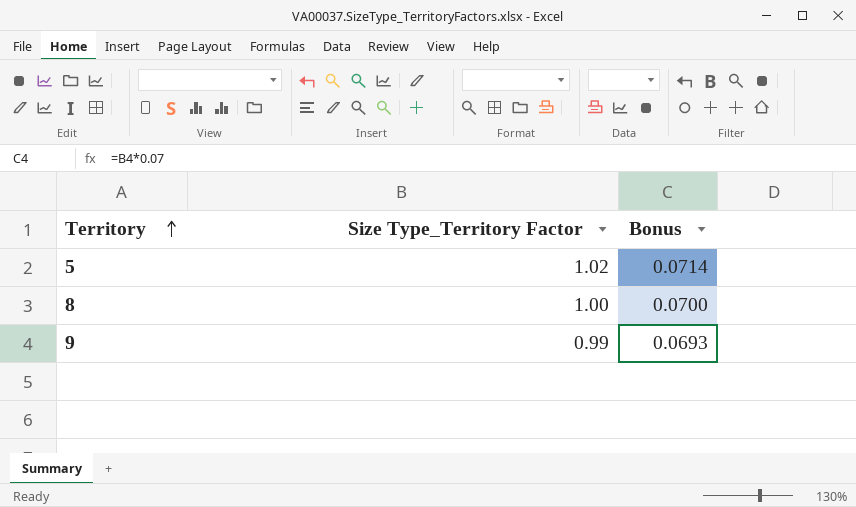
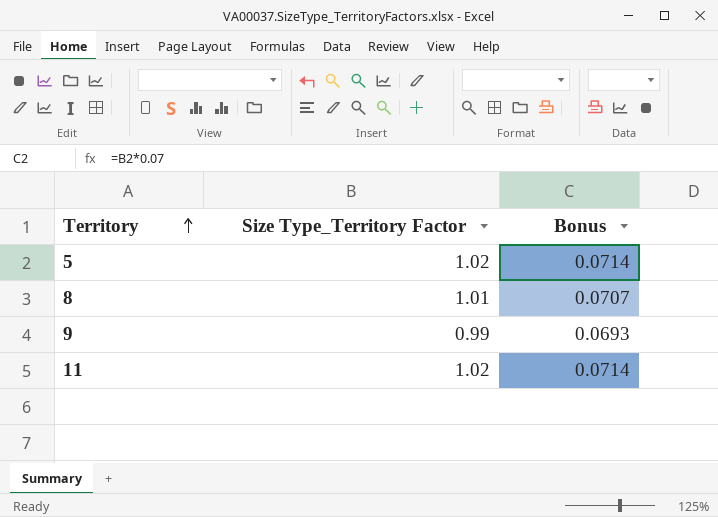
8 | Size Type_Territory Factor: 1.00 -> 1.01
8 | Bonus: 0.0700 -> 0.0707
row 11: none -> 1.02 | 0.0714

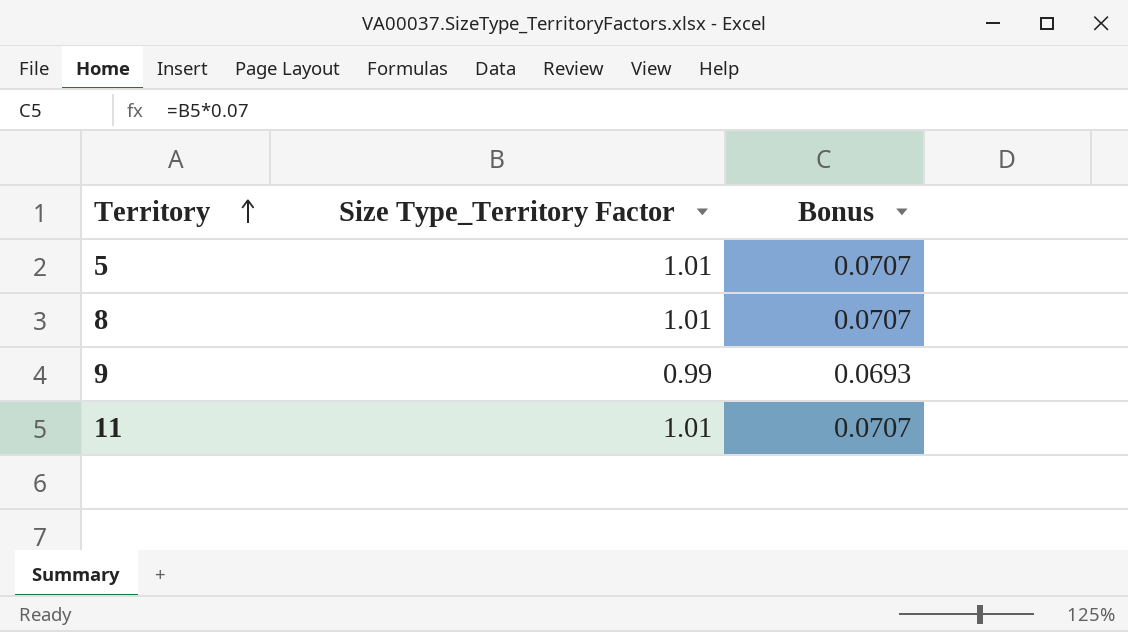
5 | Size Type_Territory Factor: 1.02 -> 1.01
5 | Bonus: 0.0714 -> 0.0707
11 | Size Type_Territory Factor: 1.02 -> 1.01
11 | Bonus: 0.0714 -> 0.0707

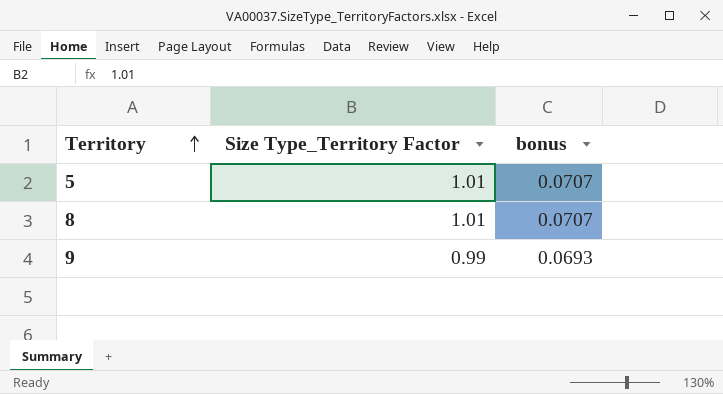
column name: Bonus -> bonus
row 11: 1.01 | 0.0707 -> none

